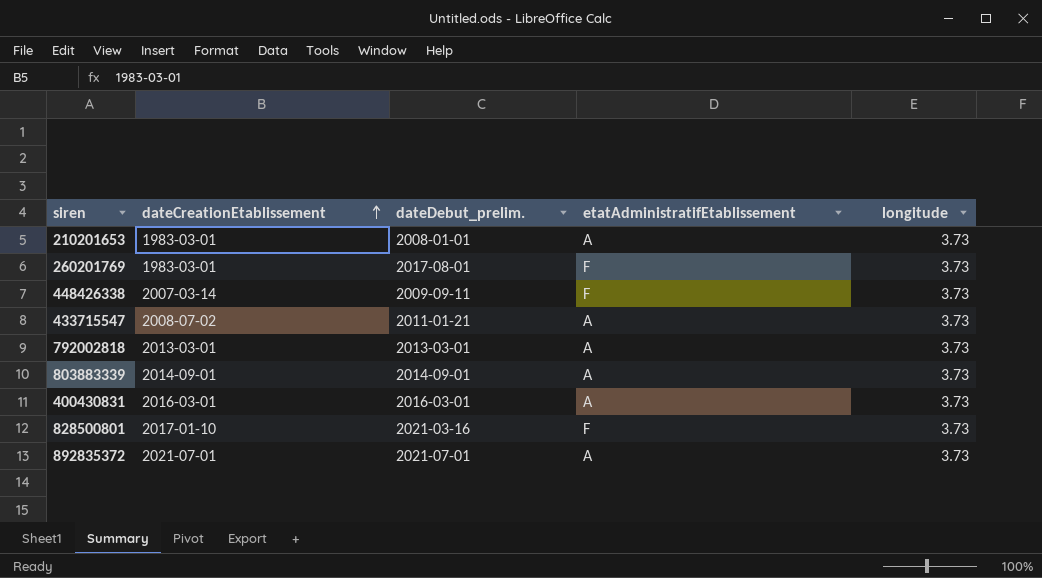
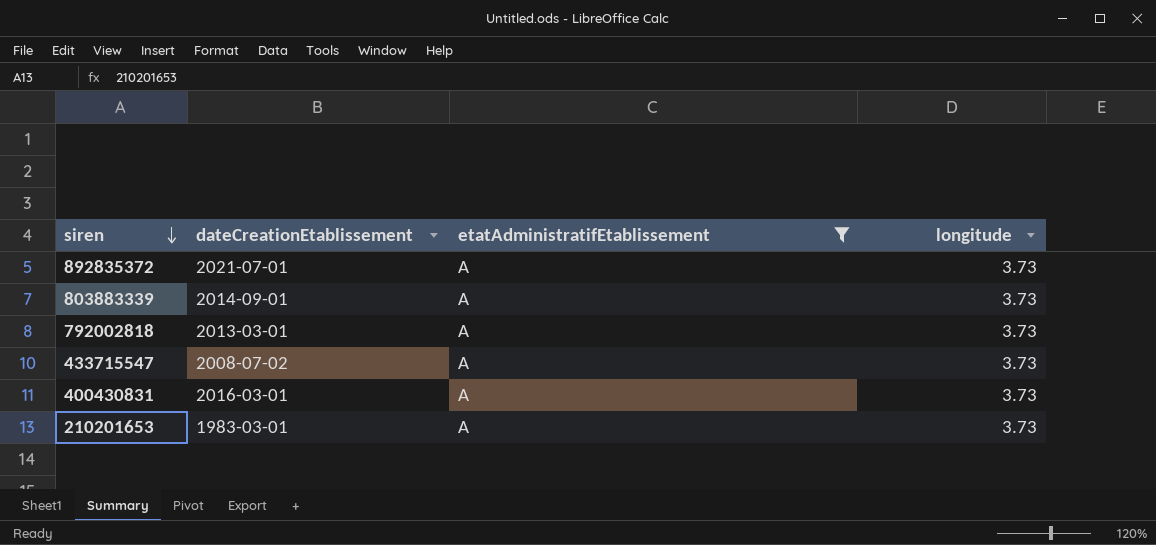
filter: none -> etatAdministratifEtablissement = A
row order: dateCreationEtablissement ascending -> siren descending
column dateDebut_prelim. | position: 3 -> none

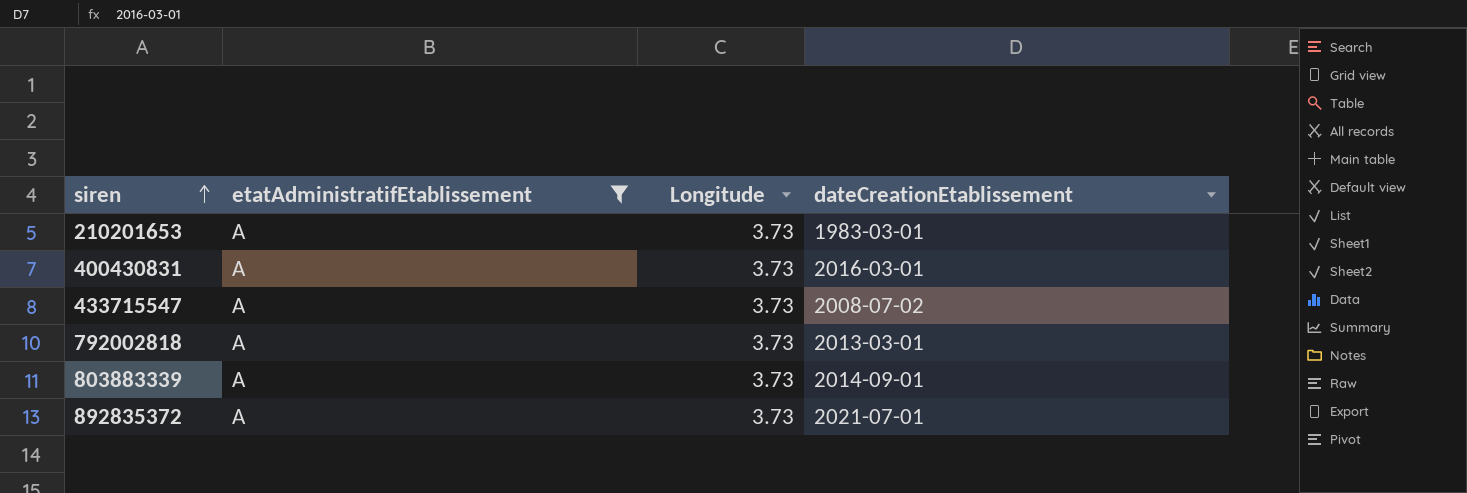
row order: siren descending -> siren ascending
column name: longitude -> Longitude
column dateCreationEtablissement | position: 2 -> 4

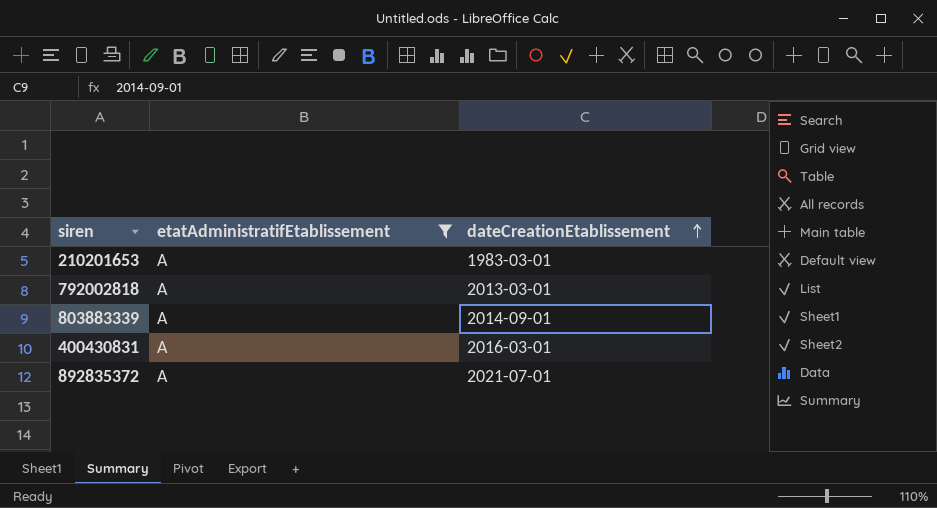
row order: siren ascending -> dateCreationEtablissement ascending
column Longitude | position: 3 -> none
row 433715547: A | 3.73 | 2008-07-02 -> none

